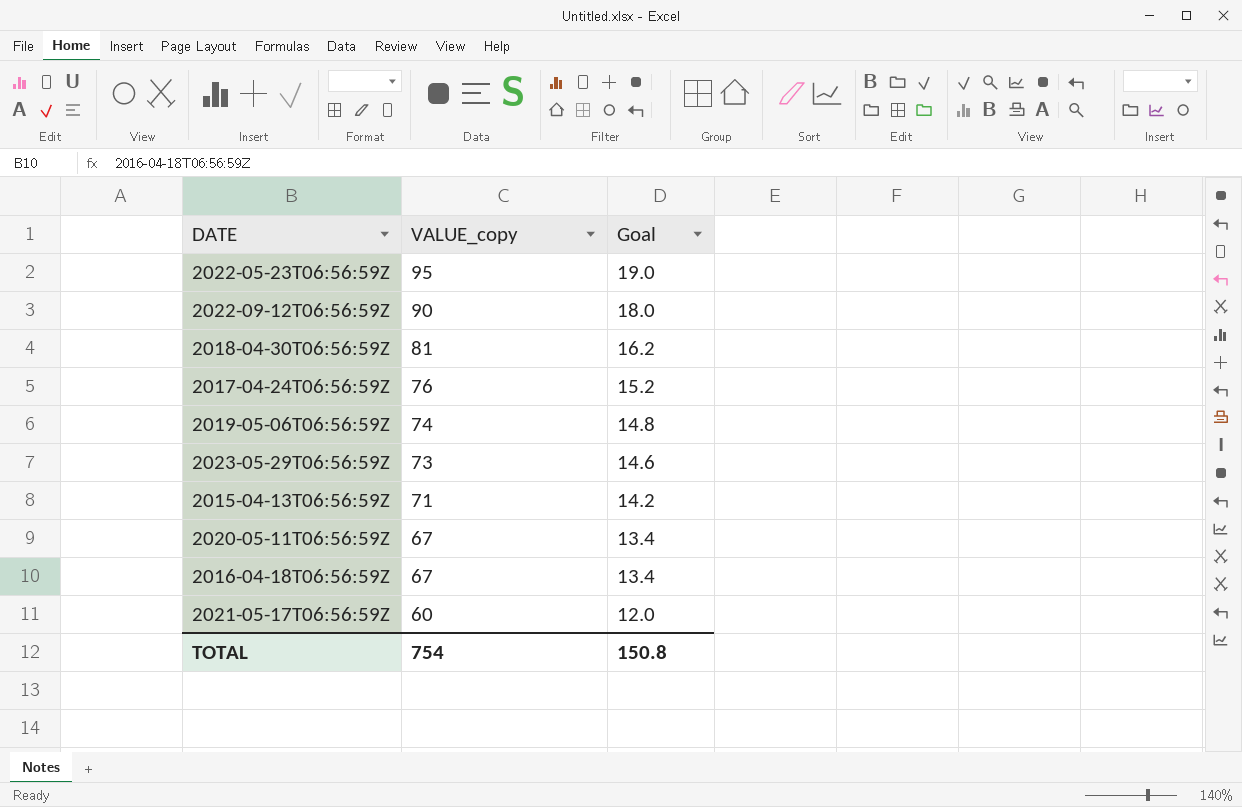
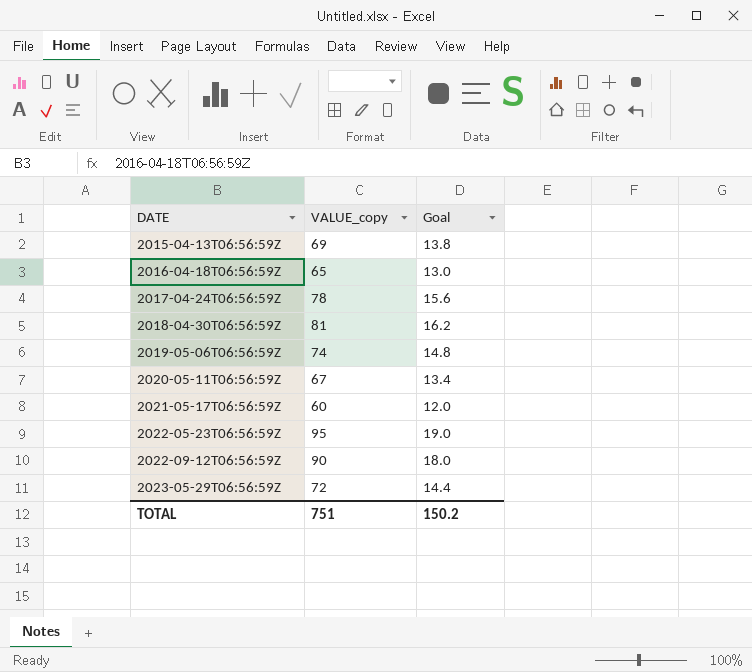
row order: VALUE_copy descending -> DATE ascending
2015-04-13T06:56:59Z | VALUE_copy: 71 -> 69
2015-04-13T06:56:59Z | Goal: 14.2 -> 13.8
2016-04-18T06:56:59Z | VALUE_copy: 67 -> 65
2016-04-18T06:56:59Z | Goal: 13.4 -> 13.0
2017-04-24T06:56:59Z | VALUE_copy: 76 -> 78
2017-04-24T06:56:59Z | Goal: 15.2 -> 15.6
2023-05-29T06:56:59Z | VALUE_copy: 73 -> 72
2023-05-29T06:56:59Z | Goal: 14.6 -> 14.4
TOTAL | VALUE_copy: 754 -> 751
TOTAL | Goal: 150.8 -> 150.2

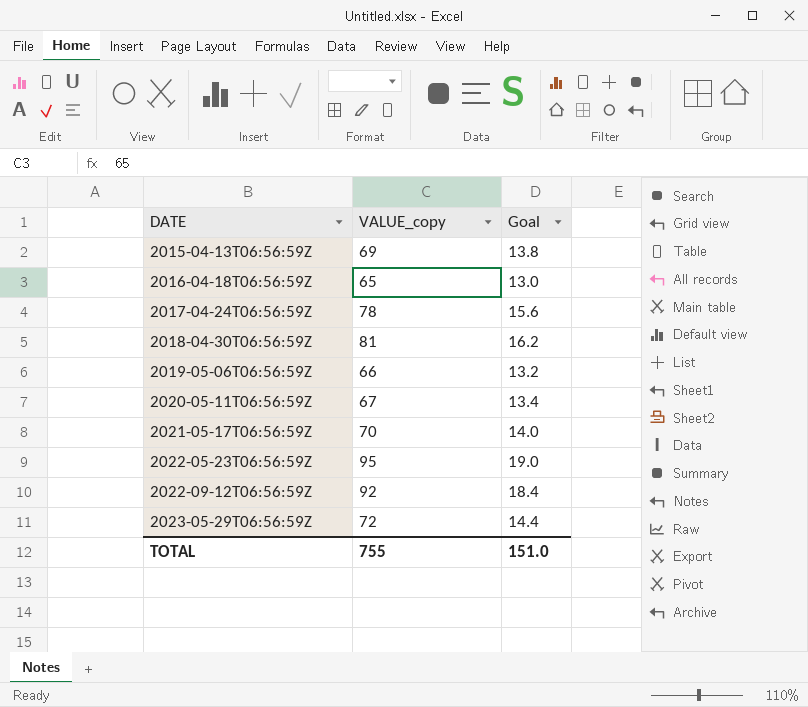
2019-05-06T06:56:59Z | VALUE_copy: 74 -> 66
2019-05-06T06:56:59Z | Goal: 14.8 -> 13.2
2021-05-17T06:56:59Z | VALUE_copy: 60 -> 70
2021-05-17T06:56:59Z | Goal: 12.0 -> 14.0
2022-09-12T06:56:59Z | VALUE_copy: 90 -> 92
2022-09-12T06:56:59Z | Goal: 18.0 -> 18.4
TOTAL | VALUE_copy: 751 -> 755
TOTAL | Goal: 150.2 -> 151.0

